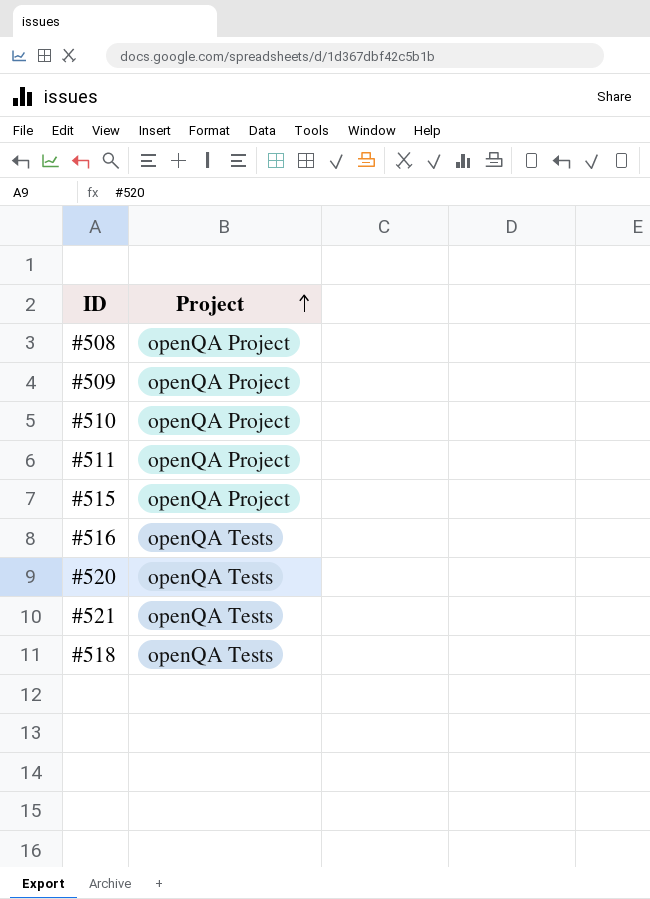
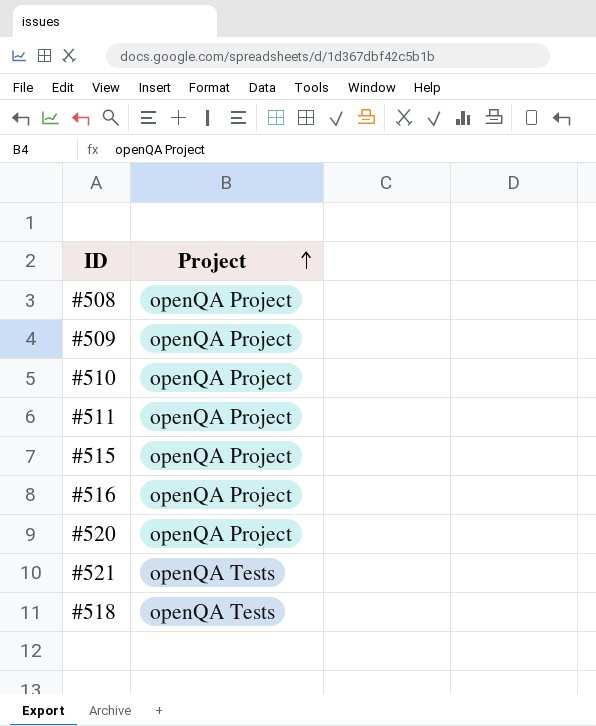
#516 | Project: openQA Tests -> openQA Project
#520 | Project: openQA Tests -> openQA Project

